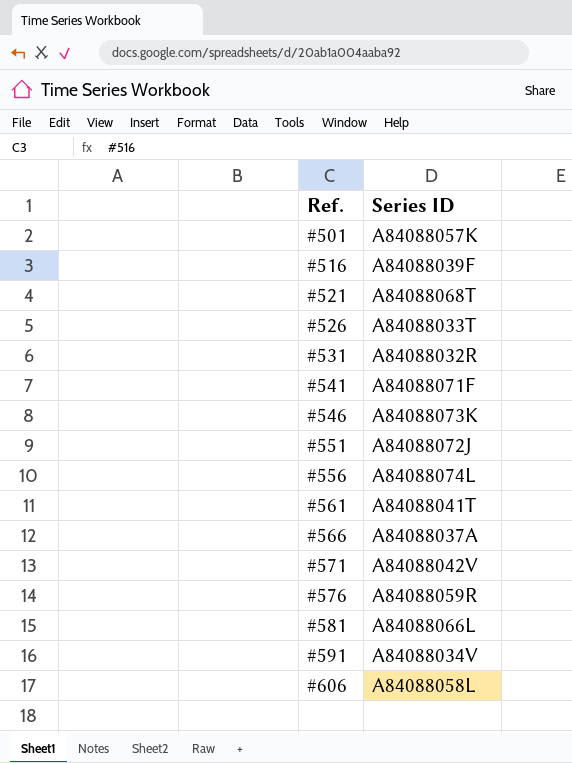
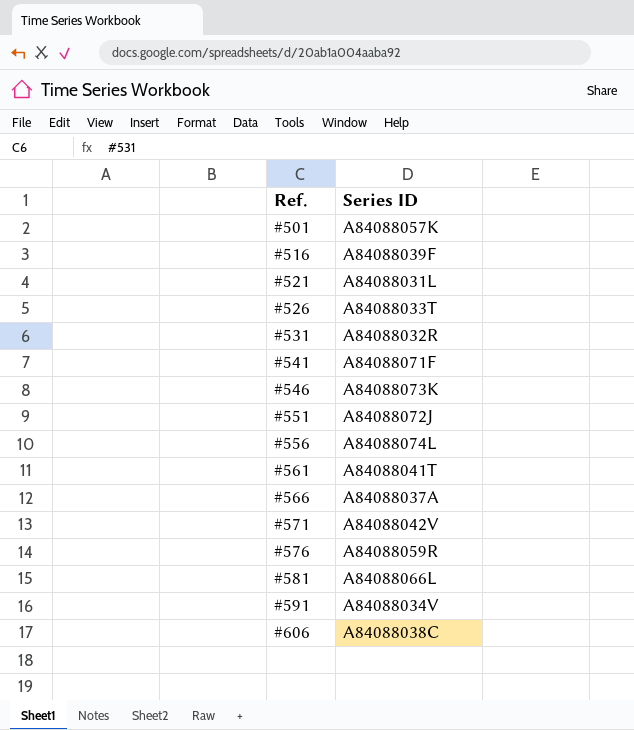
#521 | Series ID: A84088068T -> A84088031L
#606 | Series ID: A84088058L -> A84088038C

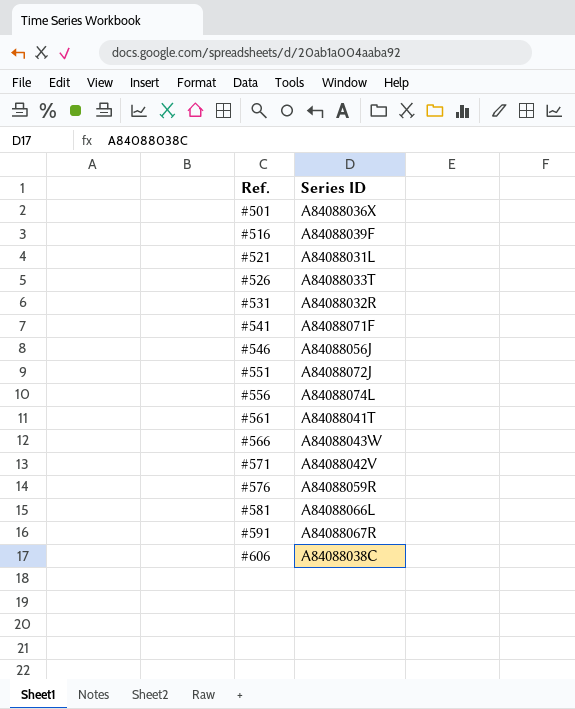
#501 | Series ID: A84088057K -> A84088036X
#546 | Series ID: A84088073K -> A84088056J
#566 | Series ID: A84088037A -> A84088043W
#591 | Series ID: A84088034V -> A84088067R

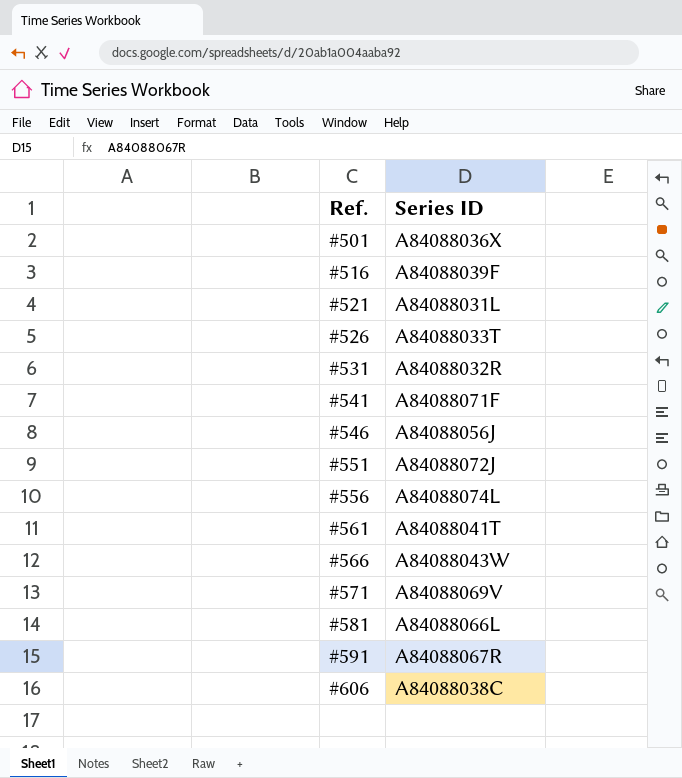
row #576: A84088059R -> none
#571 | Series ID: A84088042V -> A84088069V

